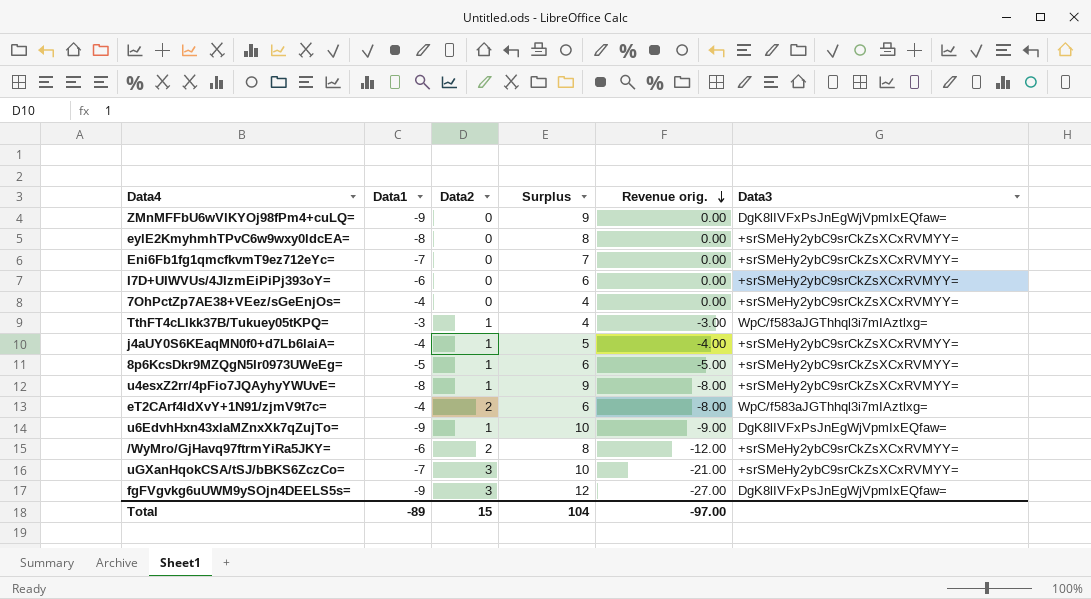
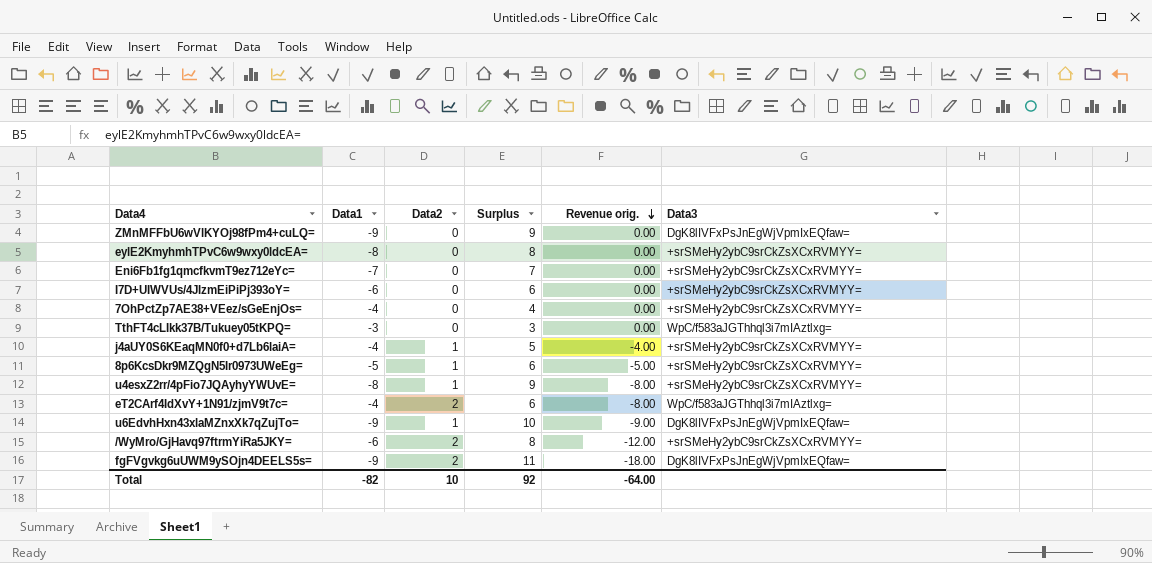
row uGXanHqokCSA/tSJ/bBKS6ZczCo=: -7 | 3 | 10 | -21.00 | +srSMeHy2ybC9srCkZsXCxRVMYY= -> none
TthFT4cLIkk37B/Tukuey05tKPQ= | Data2: 1 -> 0
TthFT4cLIkk37B/Tukuey05tKPQ= | Surplus: 4 -> 3
TthFT4cLIkk37B/Tukuey05tKPQ= | Revenue orig.: -3.00 -> 0.00
fgFVgvkg6uUWM9ySOjn4DEELS5s= | Data2: 3 -> 2
fgFVgvkg6uUWM9ySOjn4DEELS5s= | Surplus: 12 -> 11
fgFVgvkg6uUWM9ySOjn4DEELS5s= | Revenue orig.: -27.00 -> -18.00
Total | Data1: -89 -> -82
Total | Data2: 15 -> 10
Total | Surplus: 104 -> 92
Total | Revenue orig.: -97.00 -> -64.00

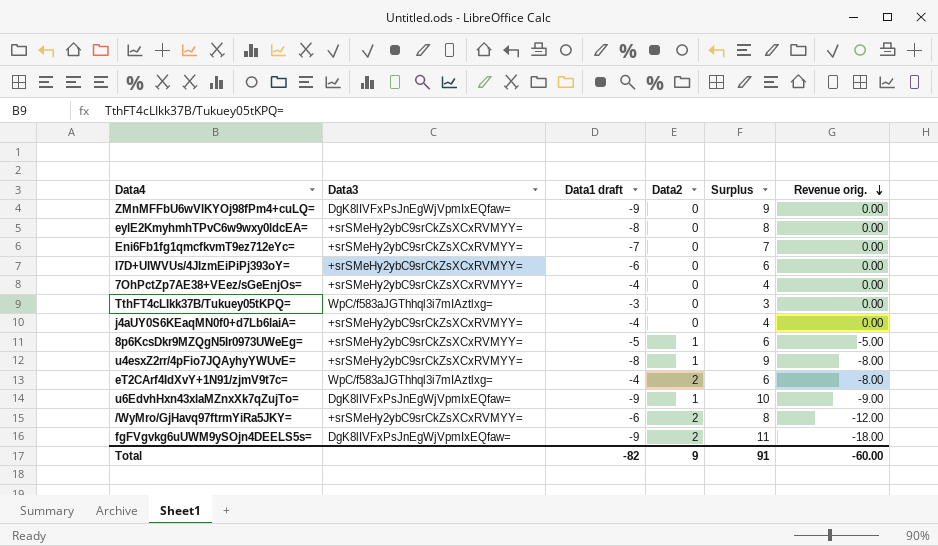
column Data3 | position: 6 -> 2
column name: Data1 -> Data1 draft
j4aUY0S6KEaqMN0f0+d7Lb6laiA= | Data2: 1 -> 0
j4aUY0S6KEaqMN0f0+d7Lb6laiA= | Surplus: 5 -> 4
j4aUY0S6KEaqMN0f0+d7Lb6laiA= | Revenue orig.: -4.00 -> 0.00
Total | Data2: 10 -> 9
Total | Surplus: 92 -> 91
Total | Revenue orig.: -64.00 -> -60.00

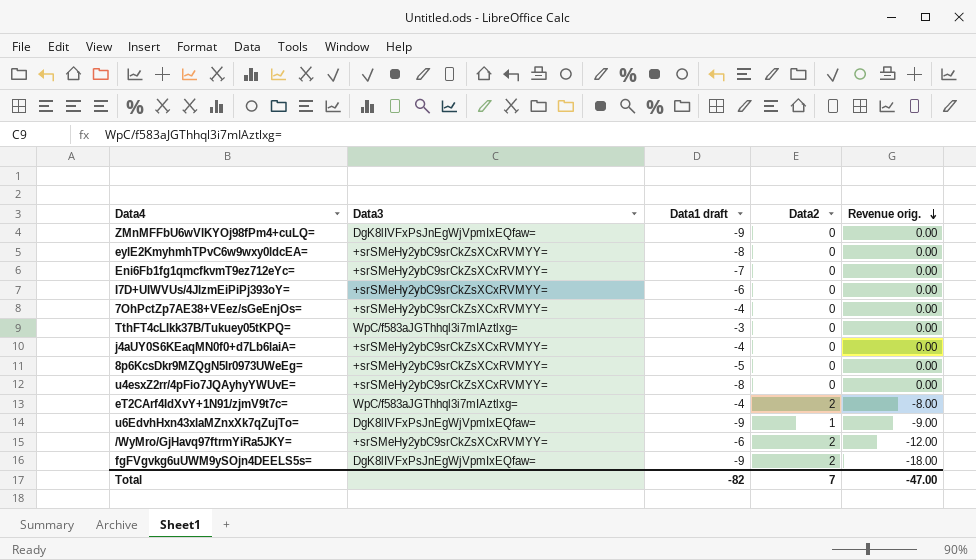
column Surplus | formula: [Data2] - [Data1 draft] -> none
8p6KcsDkr9MZQgN5Ir0973UWeEg= | Data2: 1 -> 0
8p6KcsDkr9MZQgN5Ir0973UWeEg= | Revenue orig.: -5.00 -> 0.00
u4esxZ2rr/4pFio7JQAyhyYWUvE= | Data2: 1 -> 0
u4esxZ2rr/4pFio7JQAyhyYWUvE= | Revenue orig.: -8.00 -> 0.00
Total | Data2: 9 -> 7
Total | Revenue orig.: -60.00 -> -47.00

